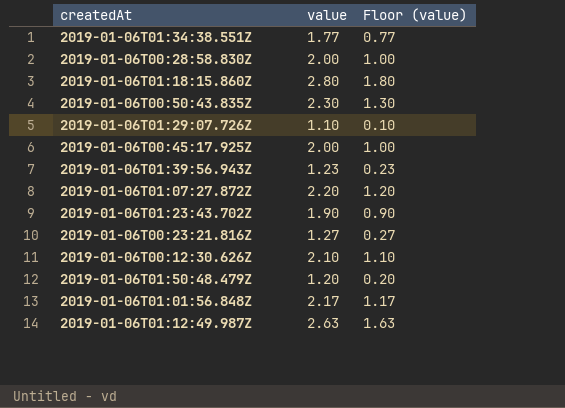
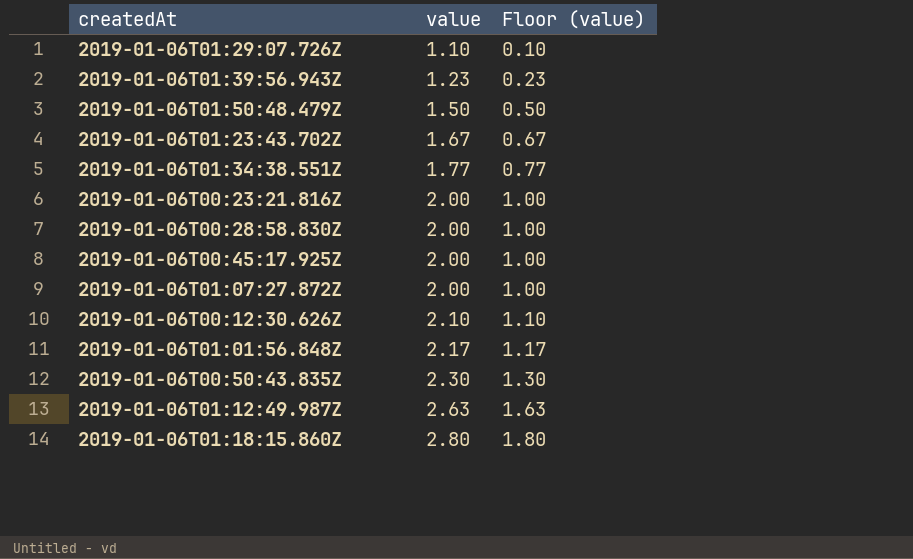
row order: none -> value ascending
2019-01-06T01:50:48.479Z | value: 1.20 -> 1.50
2019-01-06T01:50:48.479Z | Floor (value): 0.20 -> 0.50
2019-01-06T01:23:43.702Z | value: 1.90 -> 1.67
2019-01-06T01:23:43.702Z | Floor (value): 0.90 -> 0.67
2019-01-06T00:23:21.816Z | value: 1.27 -> 2.00
2019-01-06T00:23:21.816Z | Floor (value): 0.27 -> 1.00
2019-01-06T01:07:27.872Z | value: 2.20 -> 2.00
2019-01-06T01:07:27.872Z | Floor (value): 1.20 -> 1.00

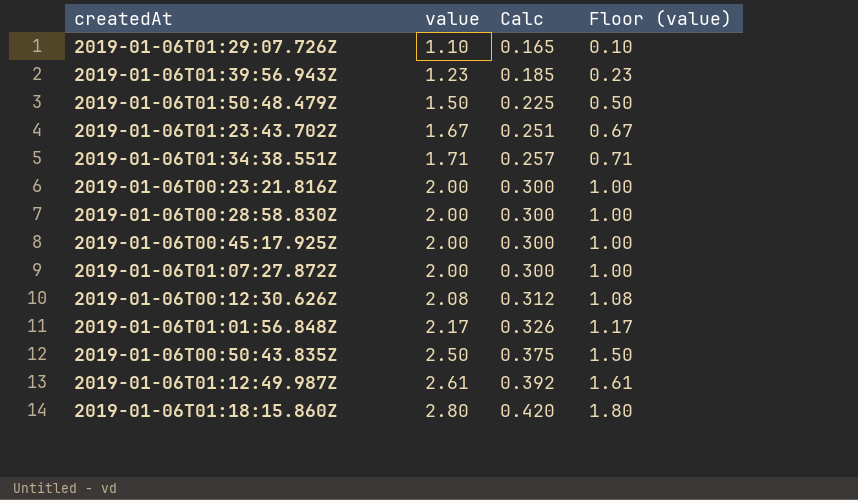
column Calc | formula: none -> [value] * 0.15
2019-01-06T01:34:38.551Z | value: 1.77 -> 1.71
2019-01-06T01:34:38.551Z | Floor (value): 0.77 -> 0.71
2019-01-06T00:12:30.626Z | value: 2.10 -> 2.08
2019-01-06T00:12:30.626Z | Floor (value): 1.10 -> 1.08
2019-01-06T00:50:43.835Z | value: 2.30 -> 2.50
2019-01-06T00:50:43.835Z | Floor (value): 1.30 -> 1.50
2019-01-06T01:12:49.987Z | value: 2.63 -> 2.61
2019-01-06T01:12:49.987Z | Floor (value): 1.63 -> 1.61

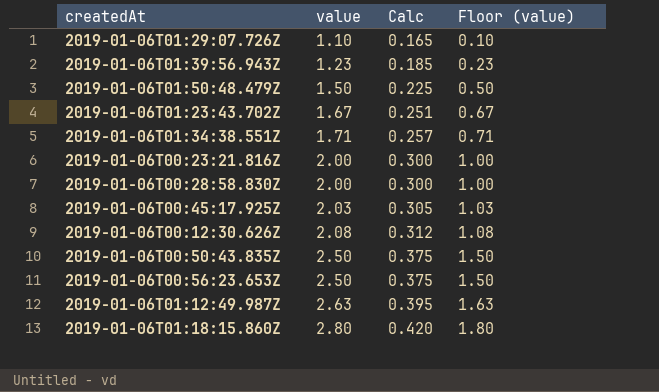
row 2019-01-06T01:07:27.872Z: 2.00 | 0.300 | 1.00 -> none
row 2019-01-06T01:01:56.848Z: 2.17 | 0.326 | 1.17 -> none
2019-01-06T00:45:17.925Z | value: 2.00 -> 2.03
2019-01-06T00:45:17.925Z | Calc: 0.300 -> 0.305
2019-01-06T00:45:17.925Z | Floor (value): 1.00 -> 1.03
row 2019-01-06T00:56:23.653Z: none -> 2.50 | 0.375 | 1.50
2019-01-06T01:12:49.987Z | value: 2.61 -> 2.63
2019-01-06T01:12:49.987Z | Calc: 0.392 -> 0.395
2019-01-06T01:12:49.987Z | Floor (value): 1.61 -> 1.63

